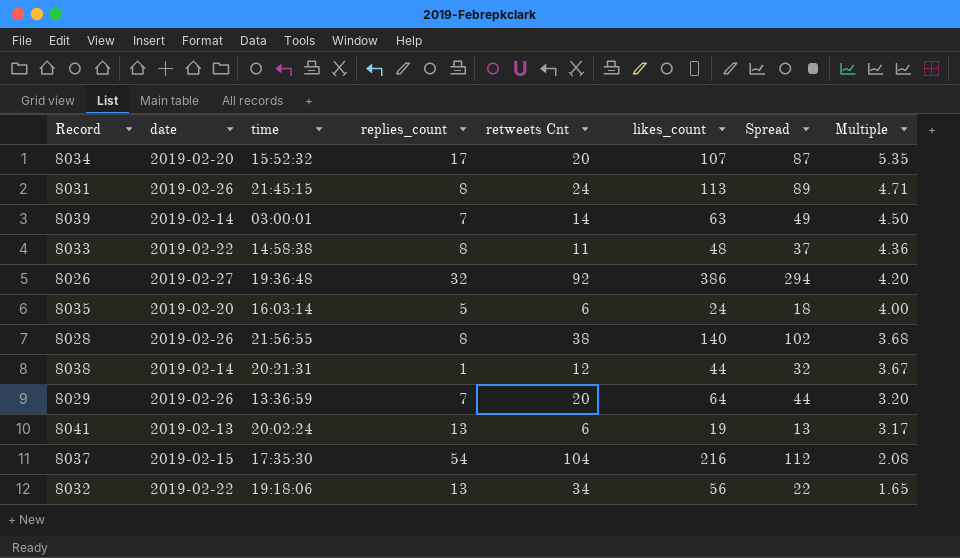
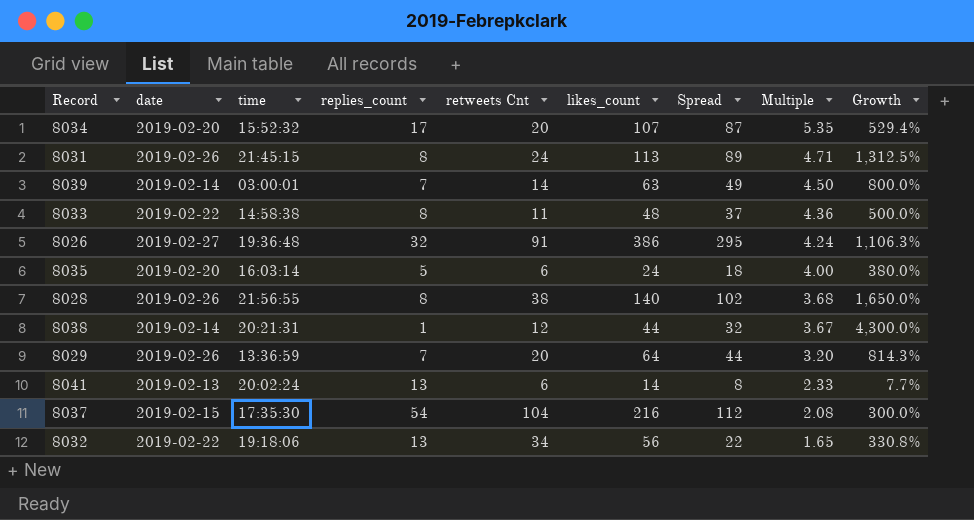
column Growth | formula: none -> ([likes_count] - [replies_count]) / [replies_count]
8026 | retweets Cnt: 92 -> 91
8026 | Spread: 294 -> 295
8026 | Multiple: 4.20 -> 4.24
8041 | likes_count: 19 -> 14
8041 | Spread: 13 -> 8
8041 | Multiple: 3.17 -> 2.33

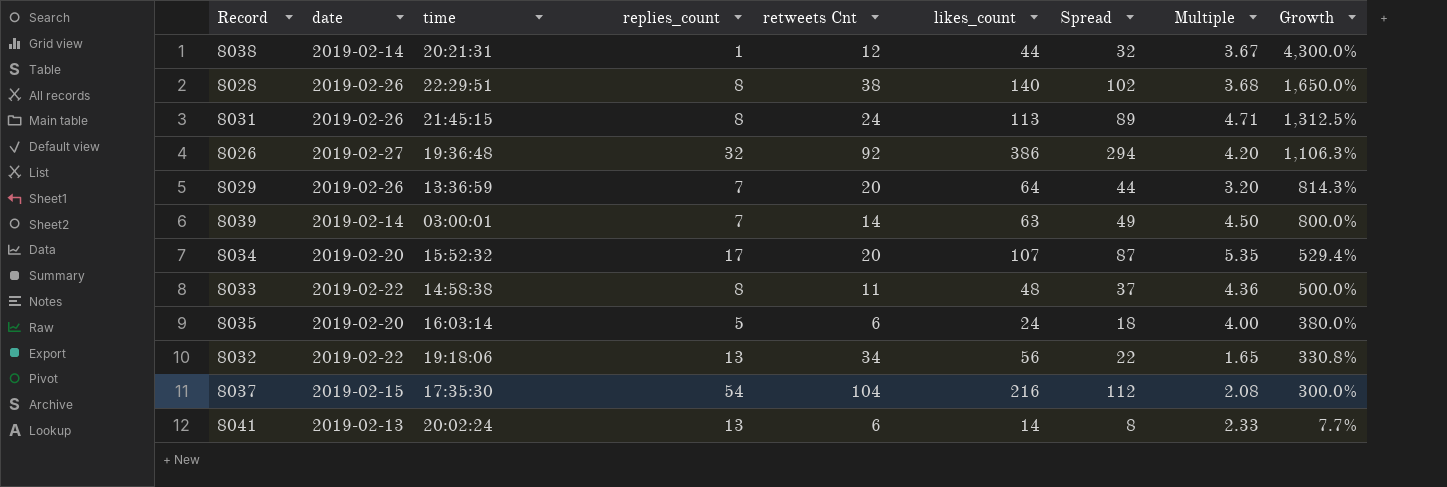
row order: Multiple descending -> Growth descending
8028 | time: 21:56:55 -> 22:29:51
8026 | retweets Cnt: 91 -> 92
8026 | Spread: 295 -> 294
8026 | Multiple: 4.24 -> 4.20

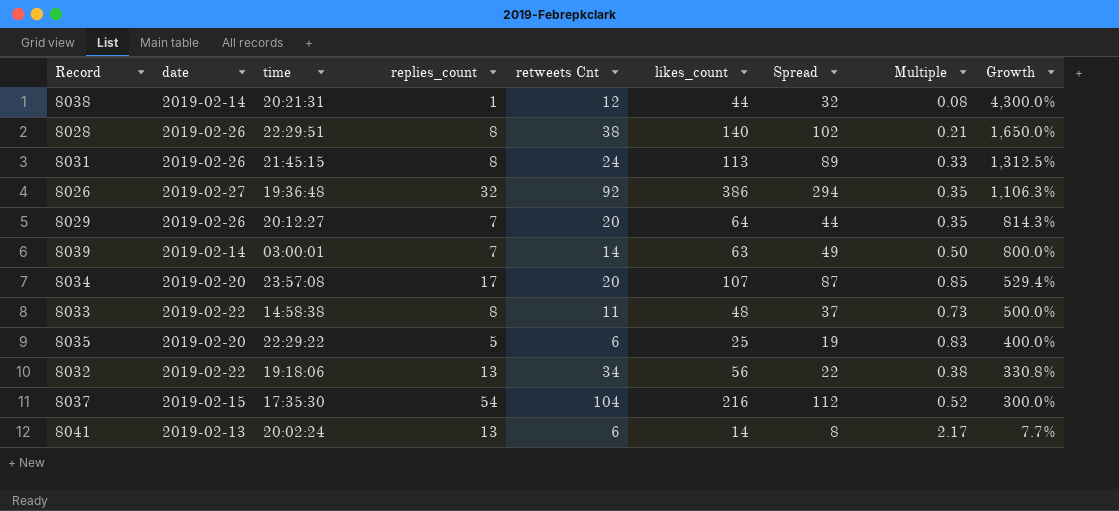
column Multiple | formula: [likes_count] / [retweets Cnt] -> [replies_count] / [retweets Cnt]
8029 | time: 13:36:59 -> 20:12:27
8034 | time: 15:52:32 -> 23:57:08
8035 | time: 16:03:14 -> 22:29:22
8035 | likes_count: 24 -> 25
8035 | Spread: 18 -> 19
8035 | Growth: 380.0% -> 400.0%

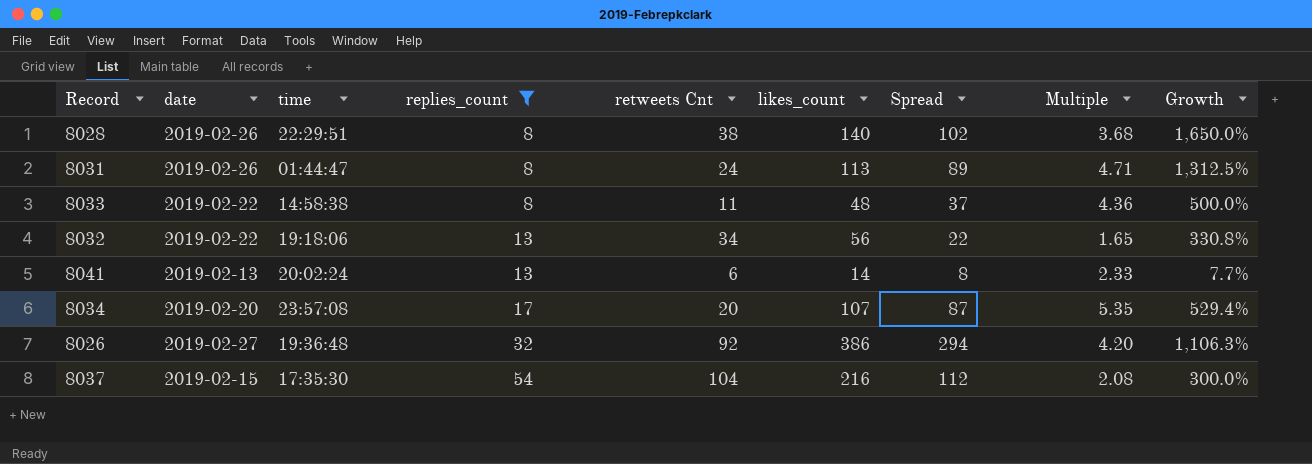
filter: none -> replies_count >= 8
row order: Growth descending -> replies_count ascending
column Multiple | formula: [replies_count] / [retweets Cnt] -> [likes_count] / [retweets Cnt]
8031 | time: 21:45:15 -> 01:44:47

